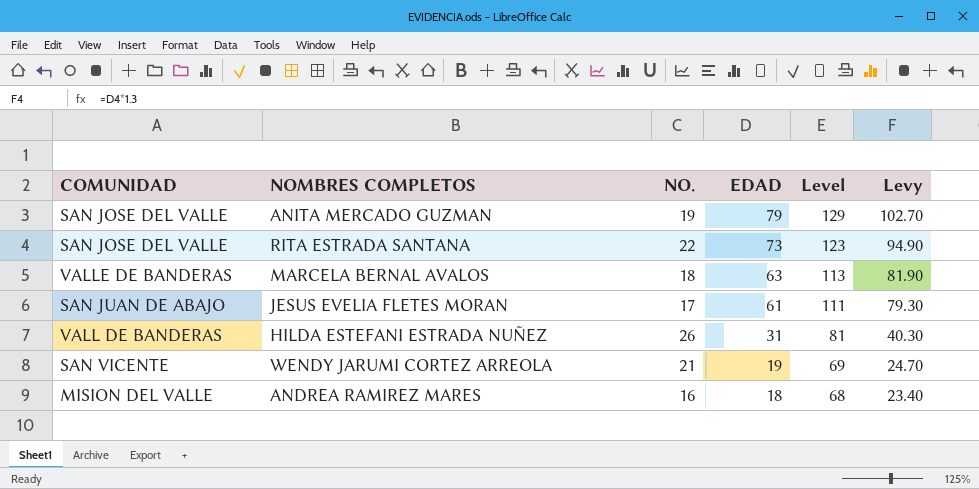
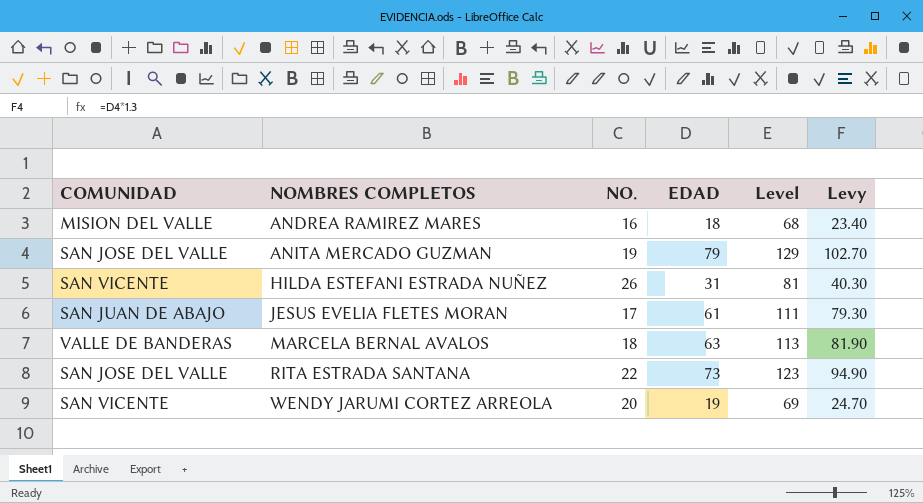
row order: EDAD descending -> NOMBRES COMPLETOS ascending
HILDA ESTEFANI ESTRADA NUÑEZ | COMUNIDAD: VALL DE BANDERAS -> SAN VICENTE
WENDY JARUMI CORTEZ ARREOLA | NO.: 21 -> 20

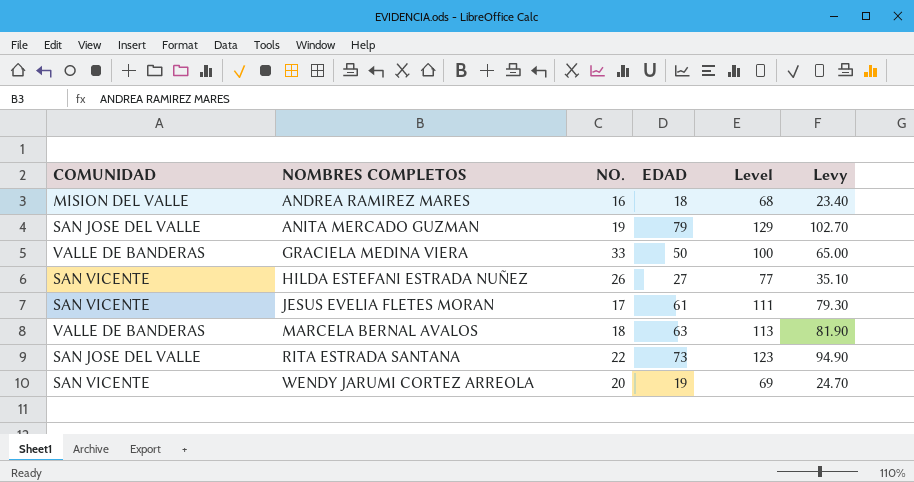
row GRACIELA MEDINA VIERA: none -> VALLE DE BANDERAS | 33 | 50 | 100 | 65.00
HILDA ESTEFANI ESTRADA NUÑEZ | EDAD: 31 -> 27
HILDA ESTEFANI ESTRADA NUÑEZ | Level: 81 -> 77
HILDA ESTEFANI ESTRADA NUÑEZ | Levy: 40.30 -> 35.10
JESUS EVELIA FLETES MORAN | COMUNIDAD: SAN JUAN DE ABAJO -> SAN VICENTE

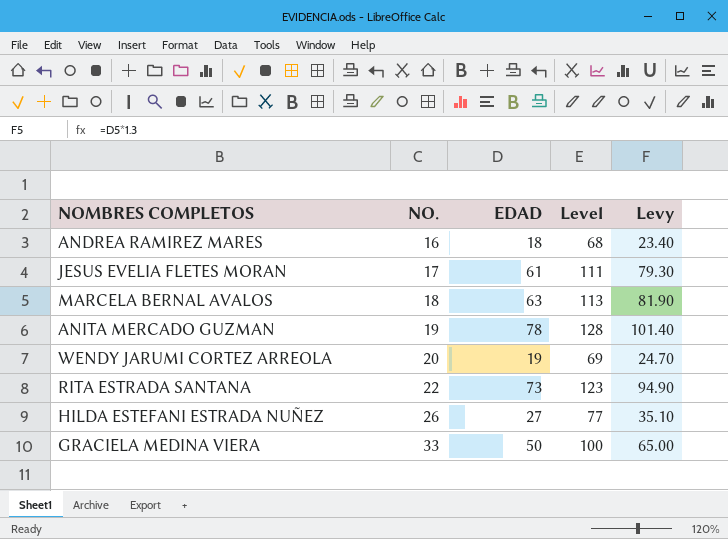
row order: NOMBRES COMPLETOS ascending -> NO. ascending
column COMUNIDAD | position: 1 -> none
ANITA MERCADO GUZMAN | EDAD: 79 -> 78
ANITA MERCADO GUZMAN | Level: 129 -> 128
ANITA MERCADO GUZMAN | Levy: 102.70 -> 101.40

